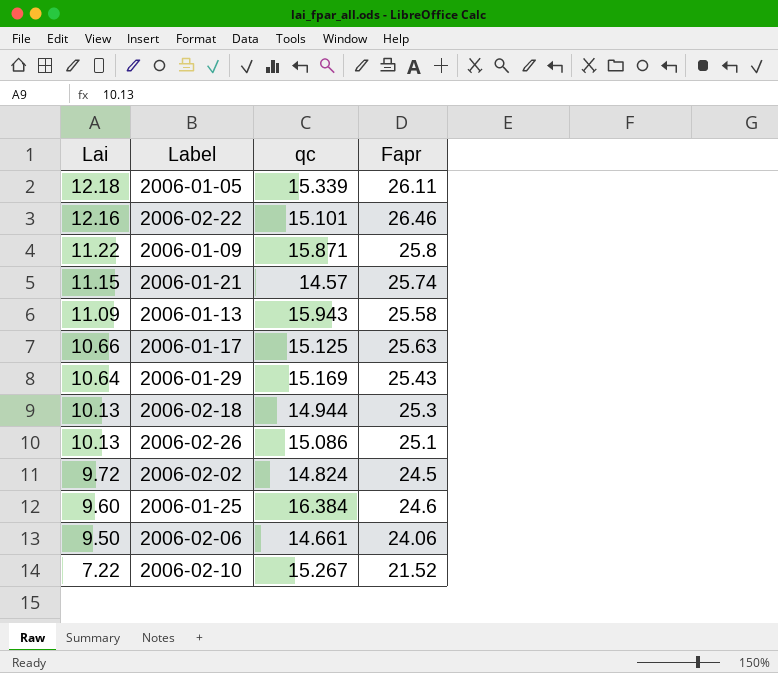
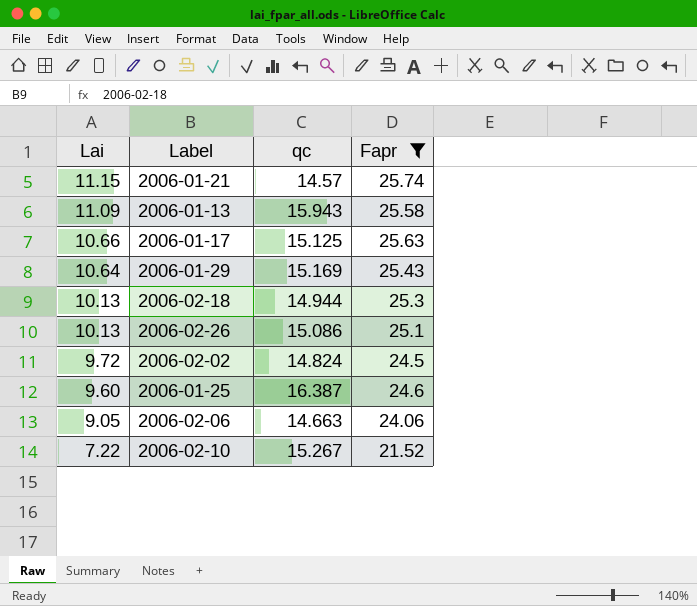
filter: none -> Fapr <= 25.74
2006-01-25 | qc: 16.384 -> 16.387
2006-02-06 | Lai: 9.50 -> 9.05
2006-02-06 | qc: 14.661 -> 14.663

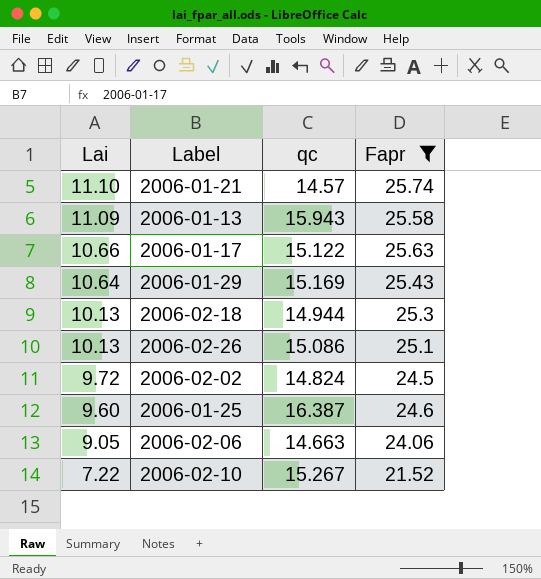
2006-01-21 | Lai: 11.15 -> 11.10
2006-01-17 | qc: 15.125 -> 15.122

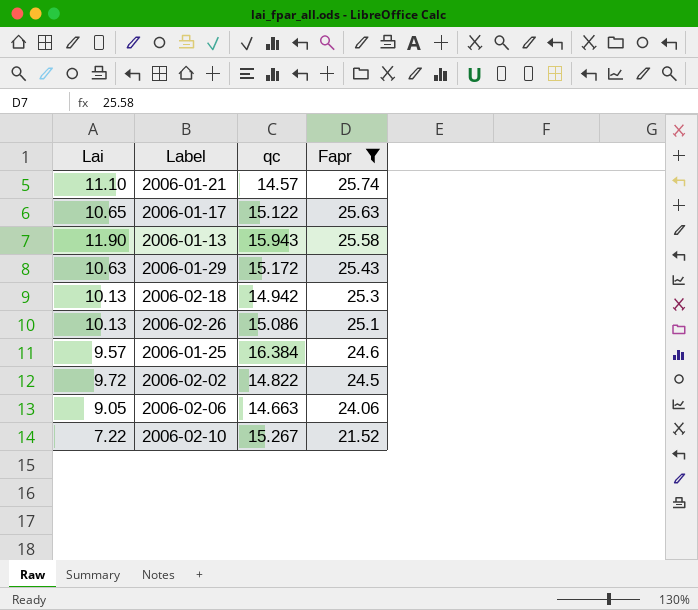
row order: Lai descending -> Fapr descending
2006-01-17 | Lai: 10.66 -> 10.65
2006-01-13 | Lai: 11.09 -> 11.90
2006-01-29 | Lai: 10.64 -> 10.63
2006-01-29 | qc: 15.169 -> 15.172
2006-02-18 | qc: 14.944 -> 14.942
2006-01-25 | Lai: 9.60 -> 9.57
2006-01-25 | qc: 16.387 -> 16.384
2006-02-02 | qc: 14.824 -> 14.822

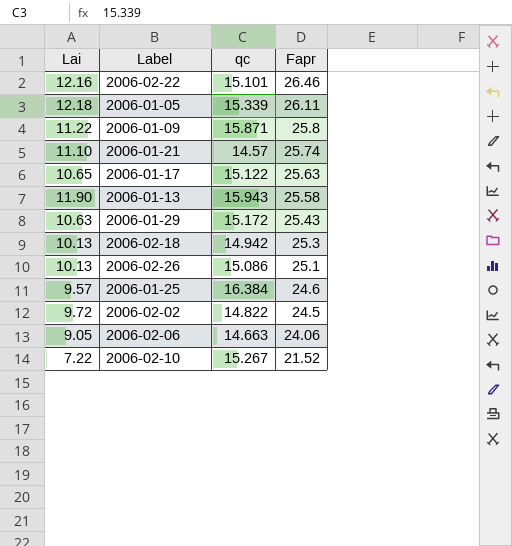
filter: Fapr <= 25.74 -> none

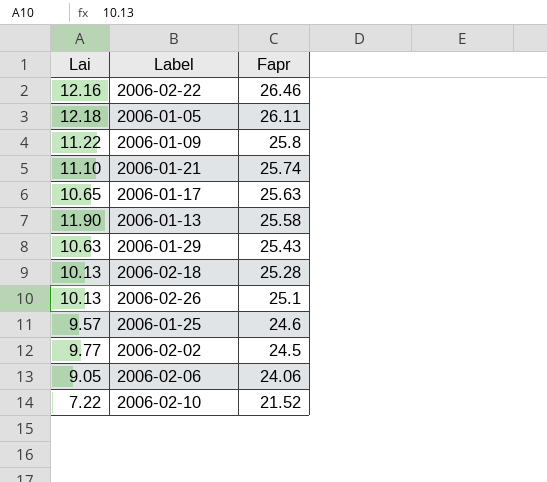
column qc | position: 3 -> none
2006-02-18 | Fapr: 25.3 -> 25.28
2006-02-02 | Lai: 9.72 -> 9.77

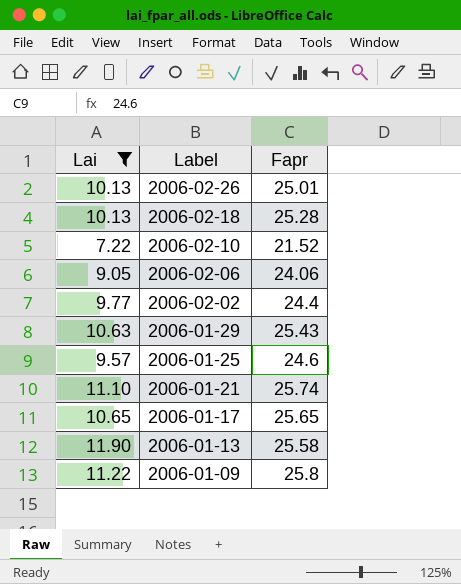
filter: none -> Lai <= 11.90
row order: Fapr descending -> Label descending
2006-02-26 | Fapr: 25.1 -> 25.01
2006-02-02 | Fapr: 24.5 -> 24.4
2006-01-17 | Fapr: 25.63 -> 25.65

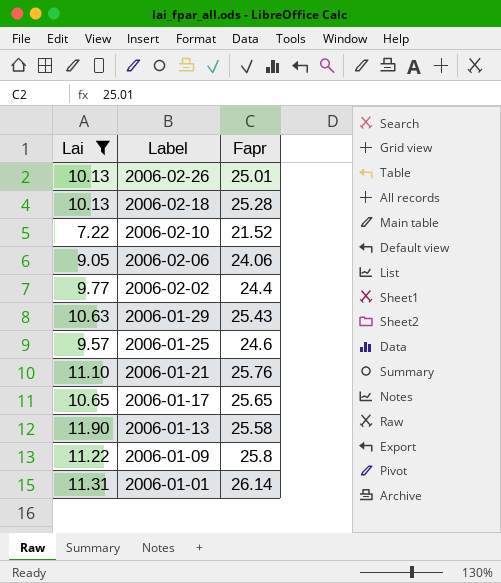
2006-01-21 | Fapr: 25.74 -> 25.76
row 2006-01-01: none -> 11.31 | 26.14

